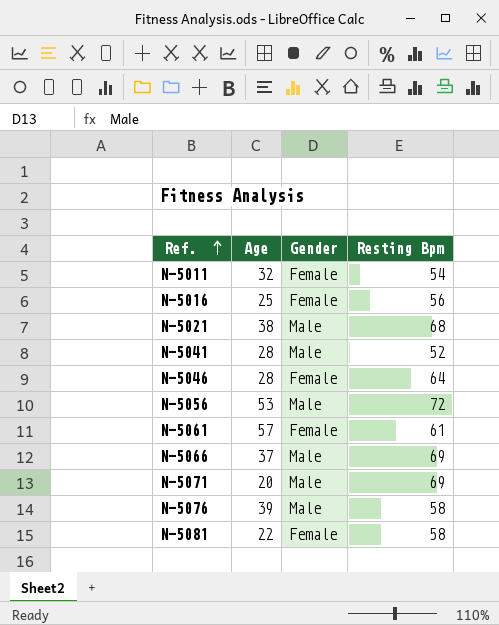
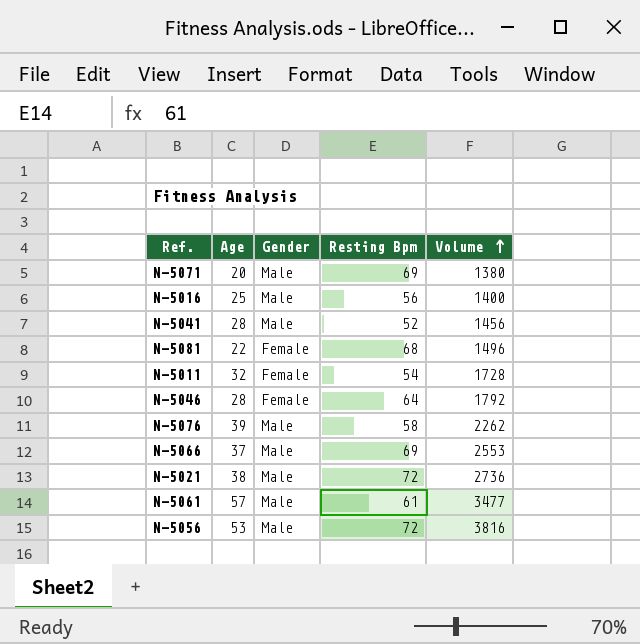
row order: Ref. ascending -> Volume ascending
column Volume | formula: none -> [Age] * [Resting Bpm]
N-5016 | Gender: Female -> Male
N-5081 | Resting Bpm: 58 -> 68
N-5021 | Resting Bpm: 68 -> 72
N-5061 | Gender: Female -> Male

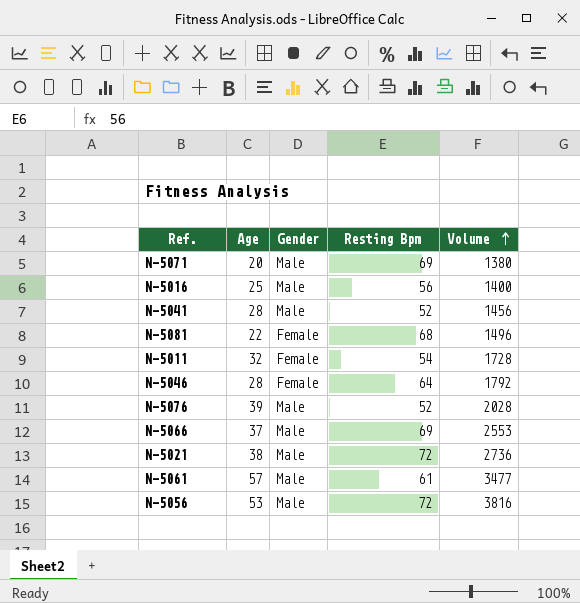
N-5076 | Resting Bpm: 58 -> 52
N-5076 | Volume: 2262 -> 2028

